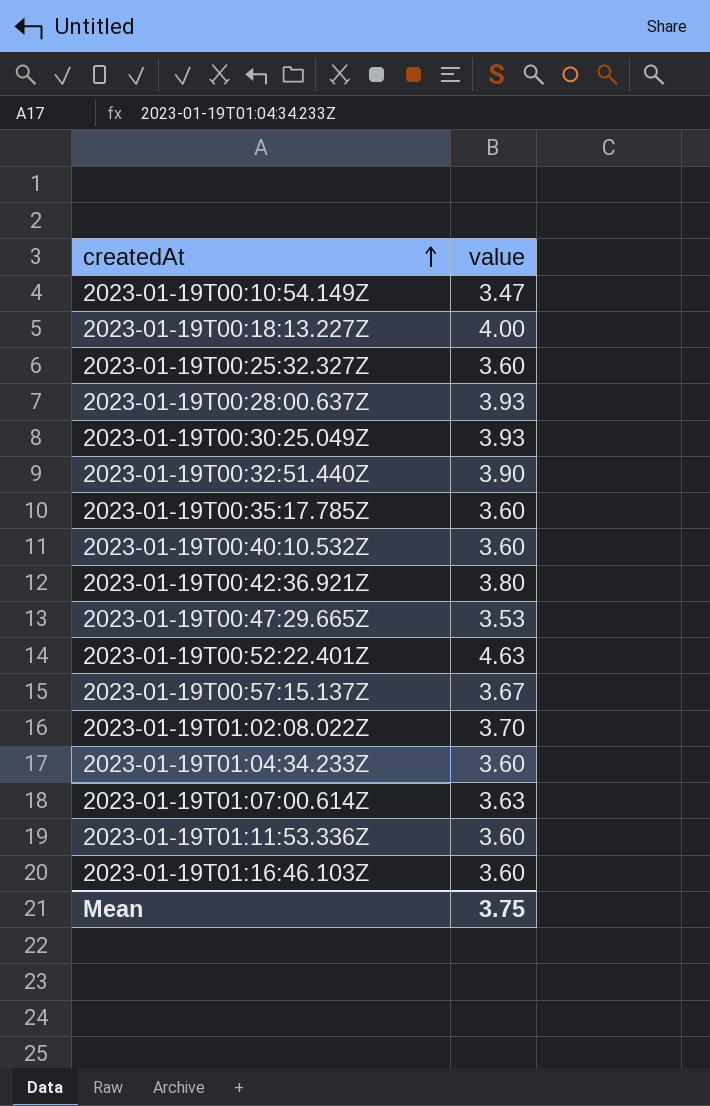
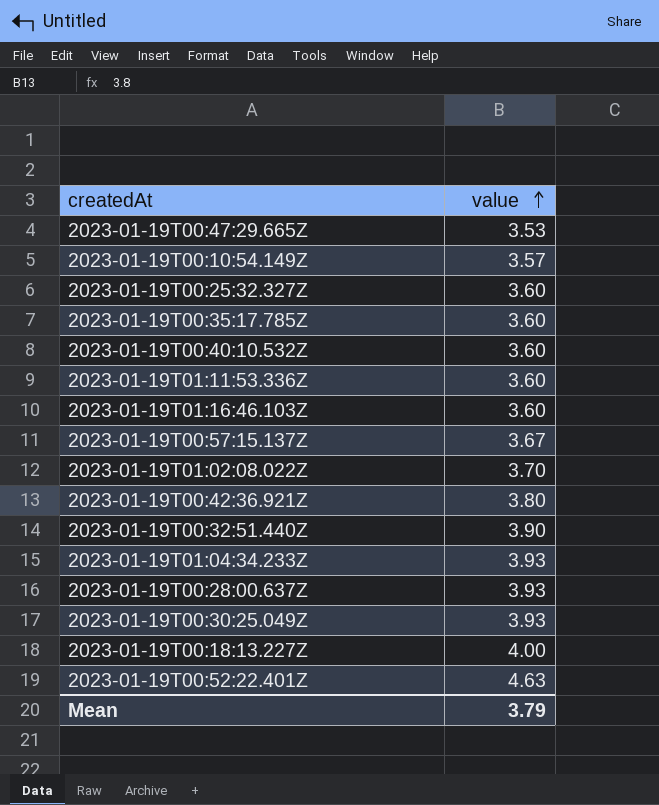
row order: createdAt ascending -> value ascending
row 2023-01-19T01:07:00.614Z: 3.63 -> none
2023-01-19T00:10:54.149Z | value: 3.47 -> 3.57
2023-01-19T01:04:34.233Z | value: 3.60 -> 3.93
Mean | value: 3.75 -> 3.79

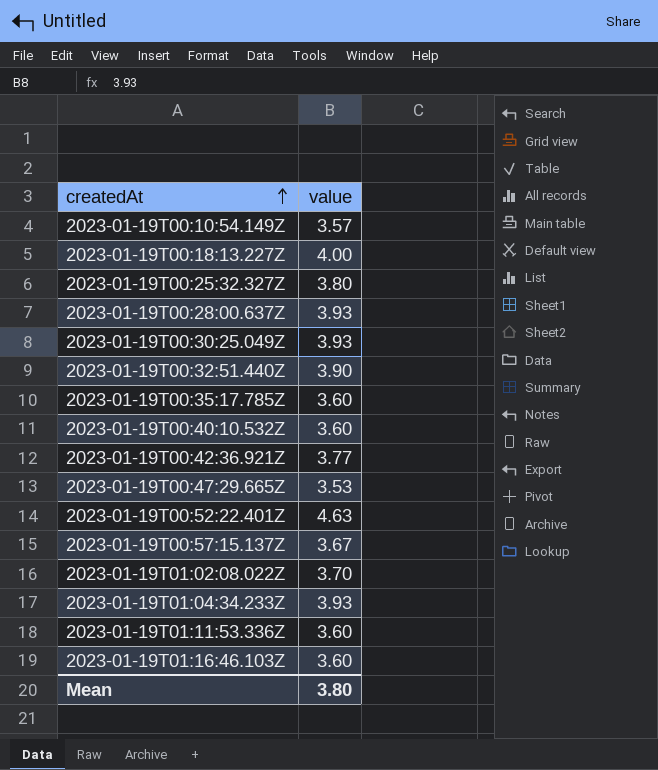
row order: value ascending -> createdAt ascending
2023-01-19T00:25:32.327Z | value: 3.60 -> 3.80
2023-01-19T00:42:36.921Z | value: 3.80 -> 3.77
Mean | value: 3.79 -> 3.80

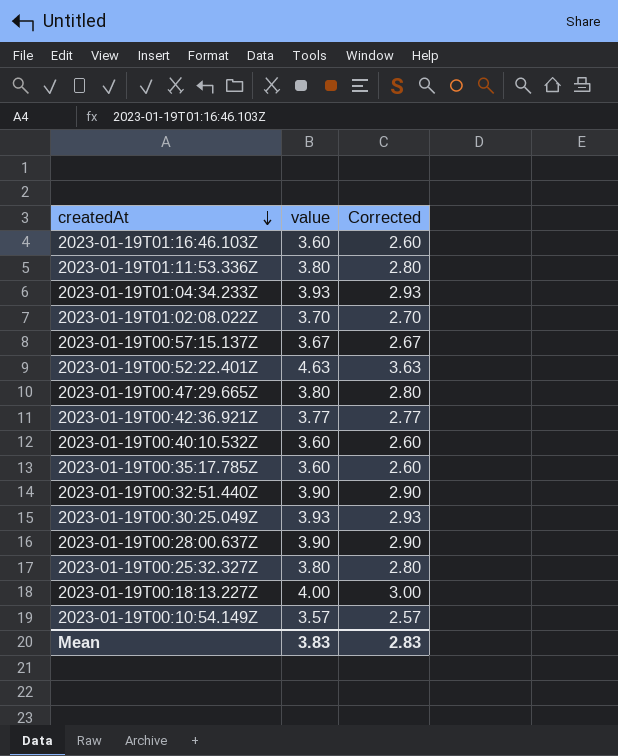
row order: createdAt ascending -> createdAt descending
column Corrected | formula: none -> [value] - 1
2023-01-19T01:11:53.336Z | value: 3.60 -> 3.80
2023-01-19T00:47:29.665Z | value: 3.53 -> 3.80
2023-01-19T00:28:00.637Z | value: 3.93 -> 3.90
Mean | value: 3.80 -> 3.83

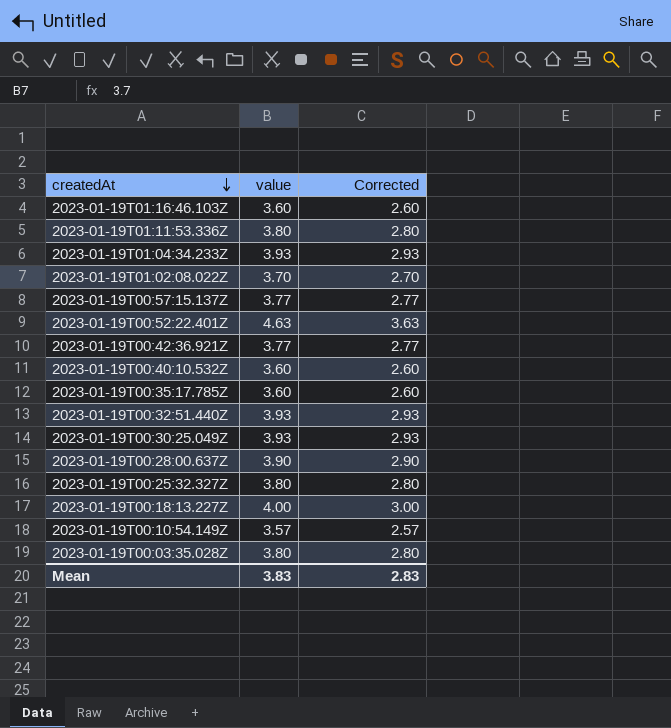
row 2023-01-19T00:47:29.665Z: 3.80 | 2.80 -> none
2023-01-19T00:57:15.137Z | value: 3.67 -> 3.77
2023-01-19T00:57:15.137Z | Corrected: 2.67 -> 2.77
2023-01-19T00:32:51.440Z | value: 3.90 -> 3.93
2023-01-19T00:32:51.440Z | Corrected: 2.90 -> 2.93
row 2023-01-19T00:03:35.028Z: none -> 3.80 | 2.80

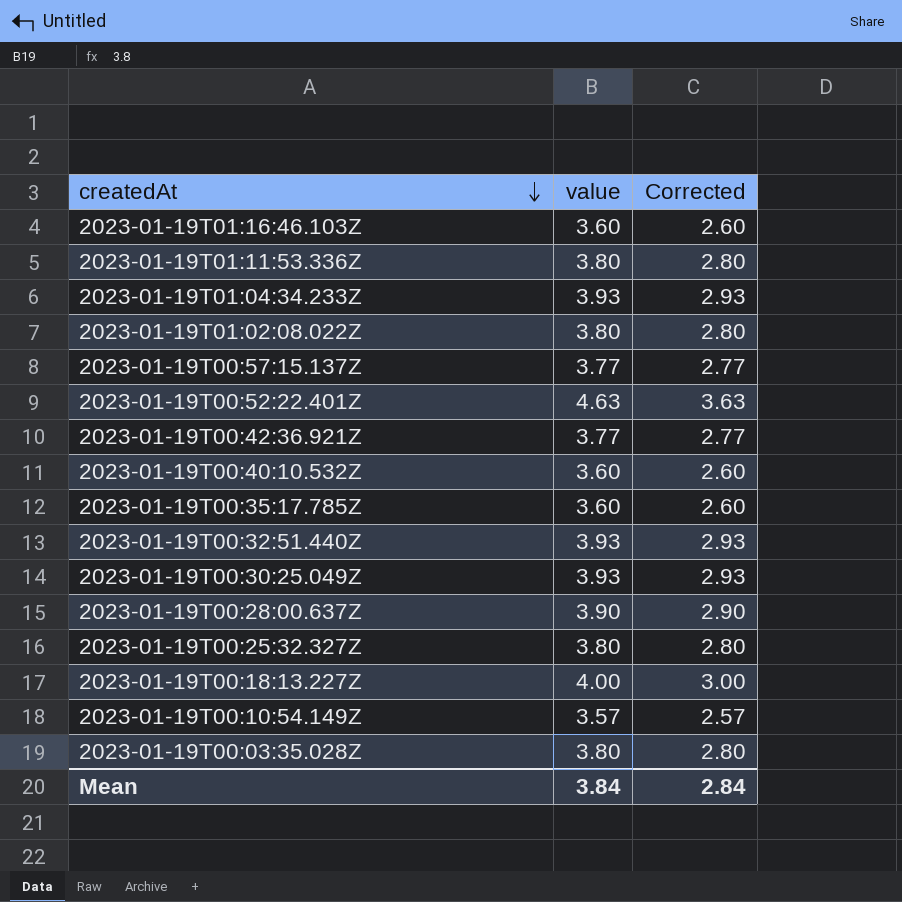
2023-01-19T01:02:08.022Z | value: 3.70 -> 3.80
2023-01-19T01:02:08.022Z | Corrected: 2.70 -> 2.80
Mean | value: 3.83 -> 3.84
Mean | Corrected: 2.83 -> 2.84

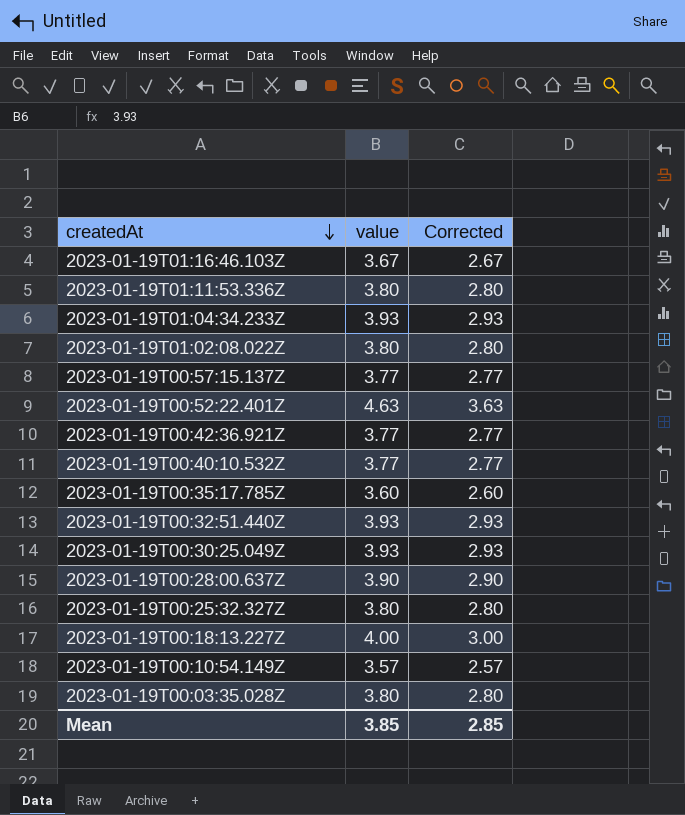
2023-01-19T01:16:46.103Z | value: 3.60 -> 3.67
2023-01-19T01:16:46.103Z | Corrected: 2.60 -> 2.67
2023-01-19T00:40:10.532Z | value: 3.60 -> 3.77
2023-01-19T00:40:10.532Z | Corrected: 2.60 -> 2.77
Mean | value: 3.84 -> 3.85
Mean | Corrected: 2.84 -> 2.85

